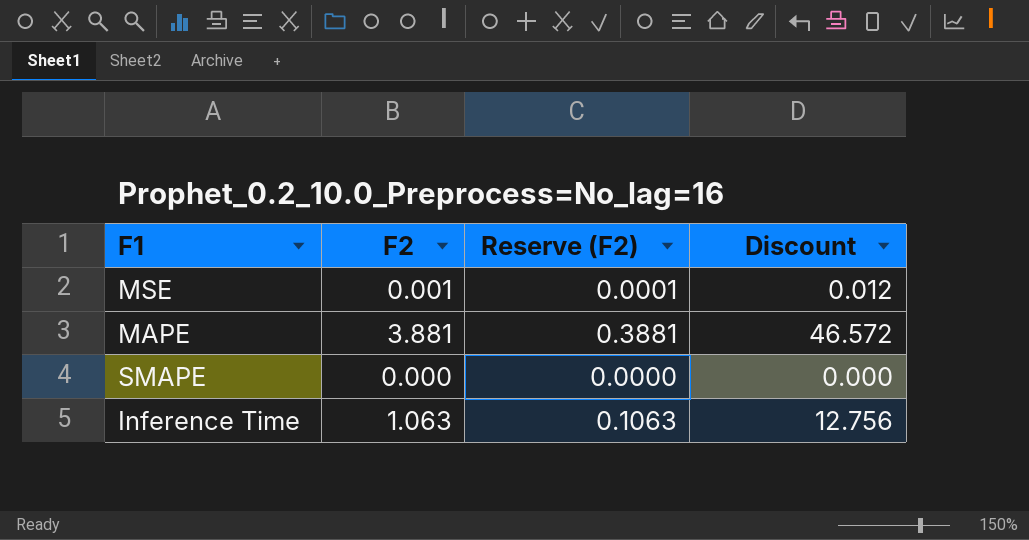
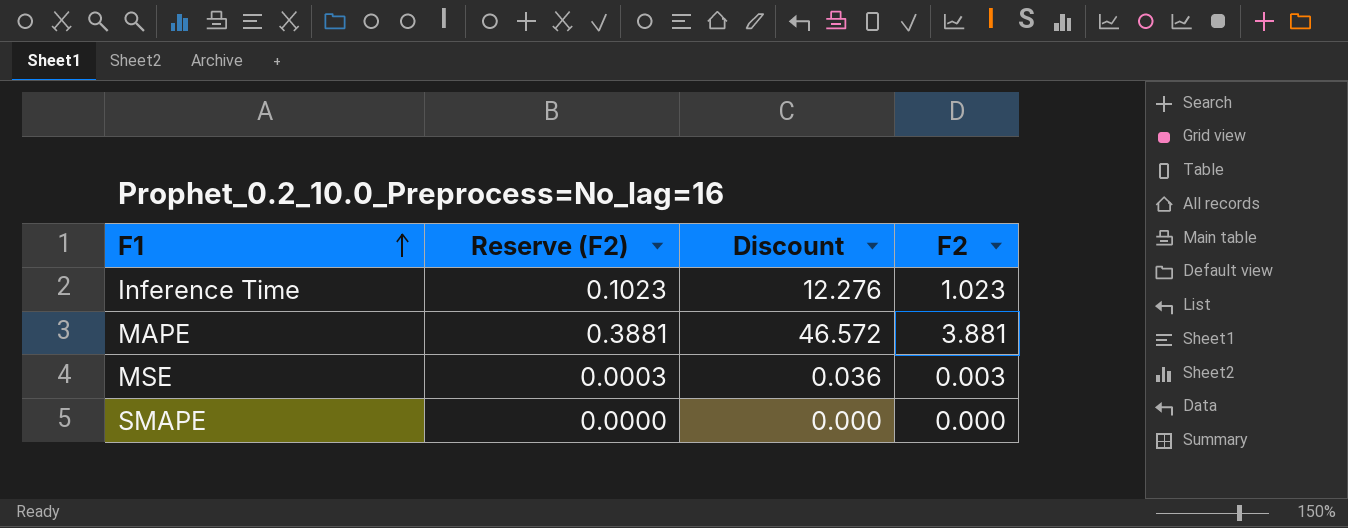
row order: none -> F1 ascending
column F2 | position: 2 -> 4
Inference Time | Reserve (F2): 0.1063 -> 0.1023
Inference Time | Discount: 12.756 -> 12.276
Inference Time | F2: 1.063 -> 1.023
MSE | Reserve (F2): 0.0001 -> 0.0003
MSE | Discount: 0.012 -> 0.036
MSE | F2: 0.001 -> 0.003

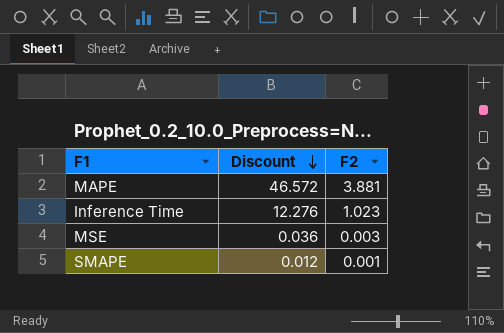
row order: F1 ascending -> Discount descending
column Reserve (F2) | formula: [F2] * 0.1 -> none
SMAPE | Discount: 0.000 -> 0.012
SMAPE | F2: 0.000 -> 0.001

